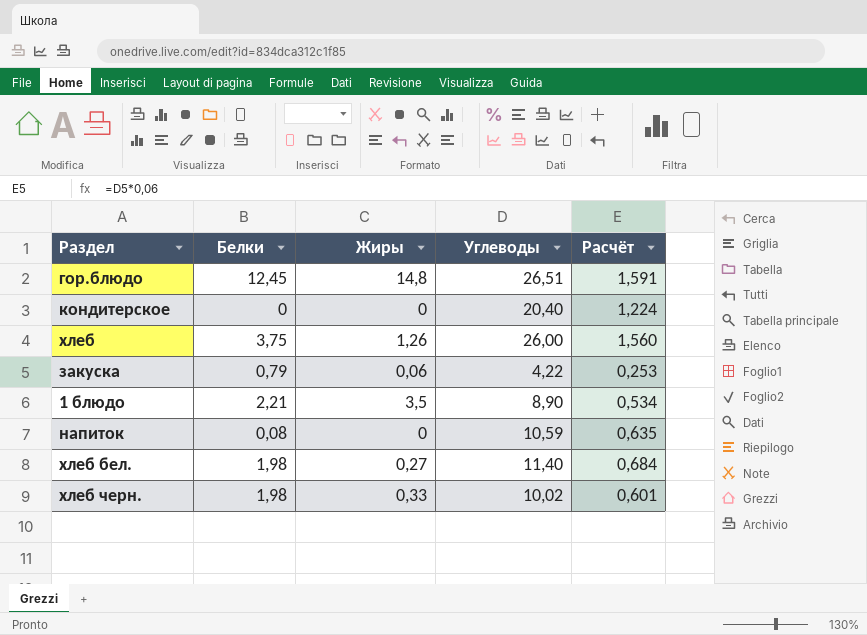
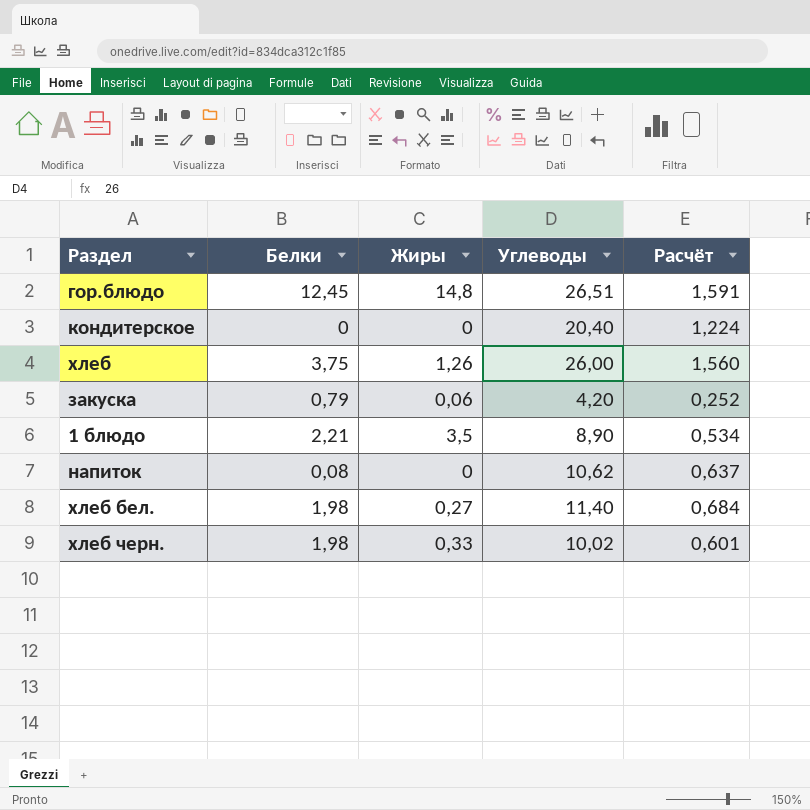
закуска | Углеводы: 4,22 -> 4,20
закуска | Расчёт: 0,253 -> 0,252
напиток | Углеводы: 10,59 -> 10,62
напиток | Расчёт: 0,635 -> 0,637

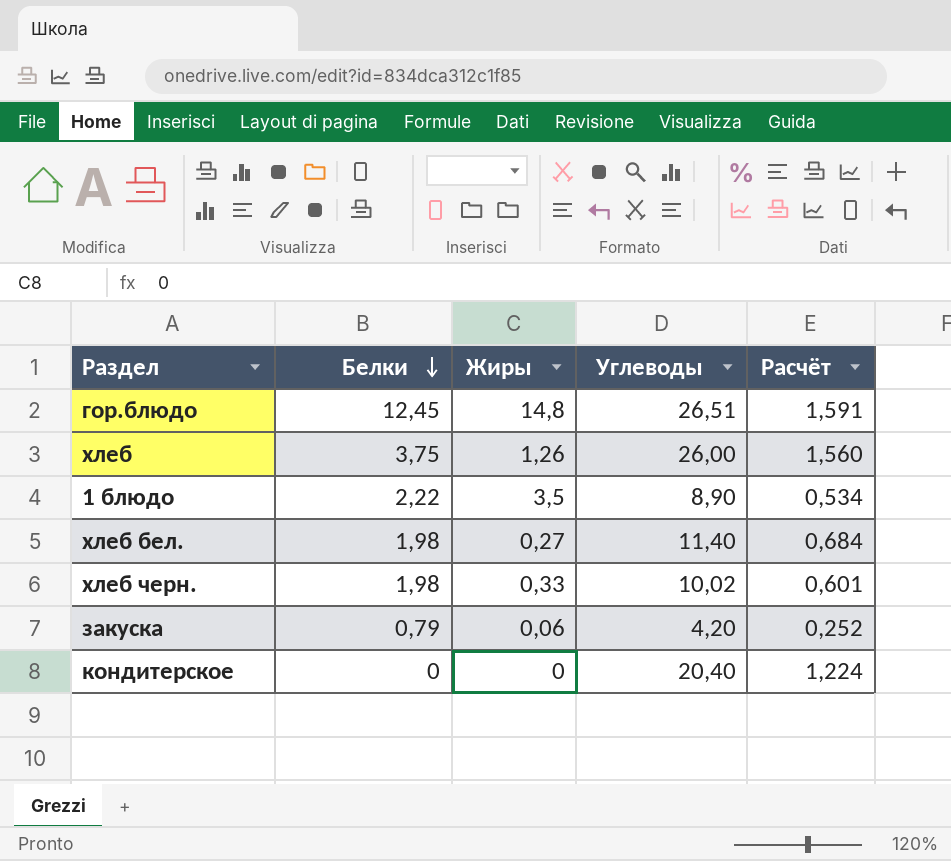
row order: none -> Белки descending
row напиток: 0,08 | 0 | 10,62 | 0,637 -> none
1 блюдо | Белки: 2,21 -> 2,22

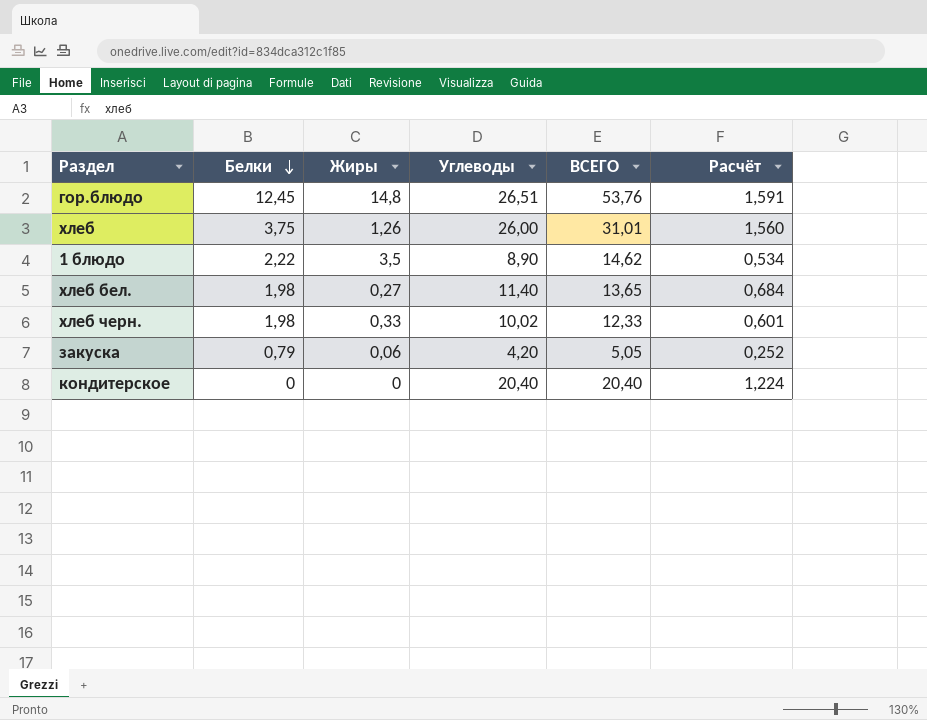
column ВСЕГО | formula: none -> [Белки] + [Жиры] + [Углеводы]

